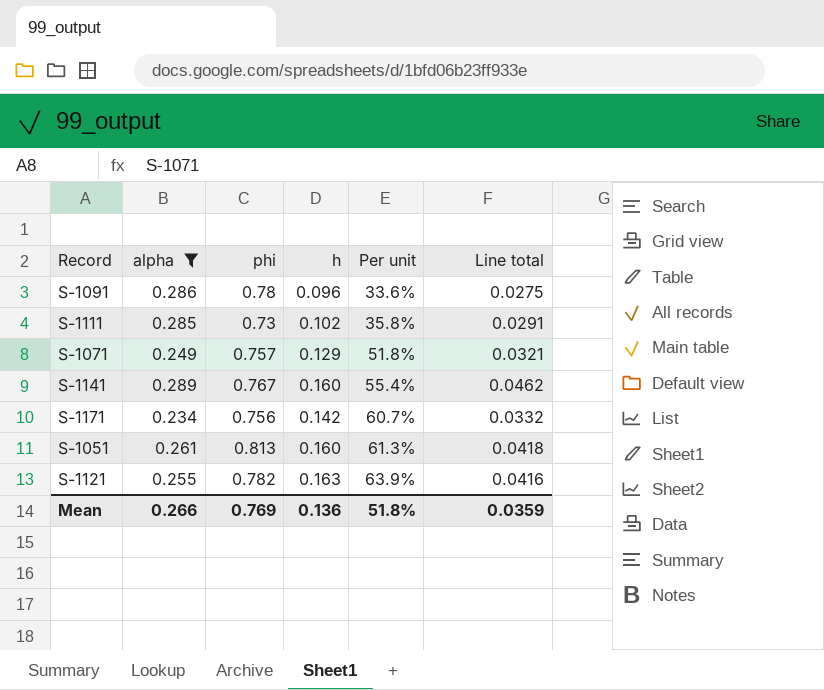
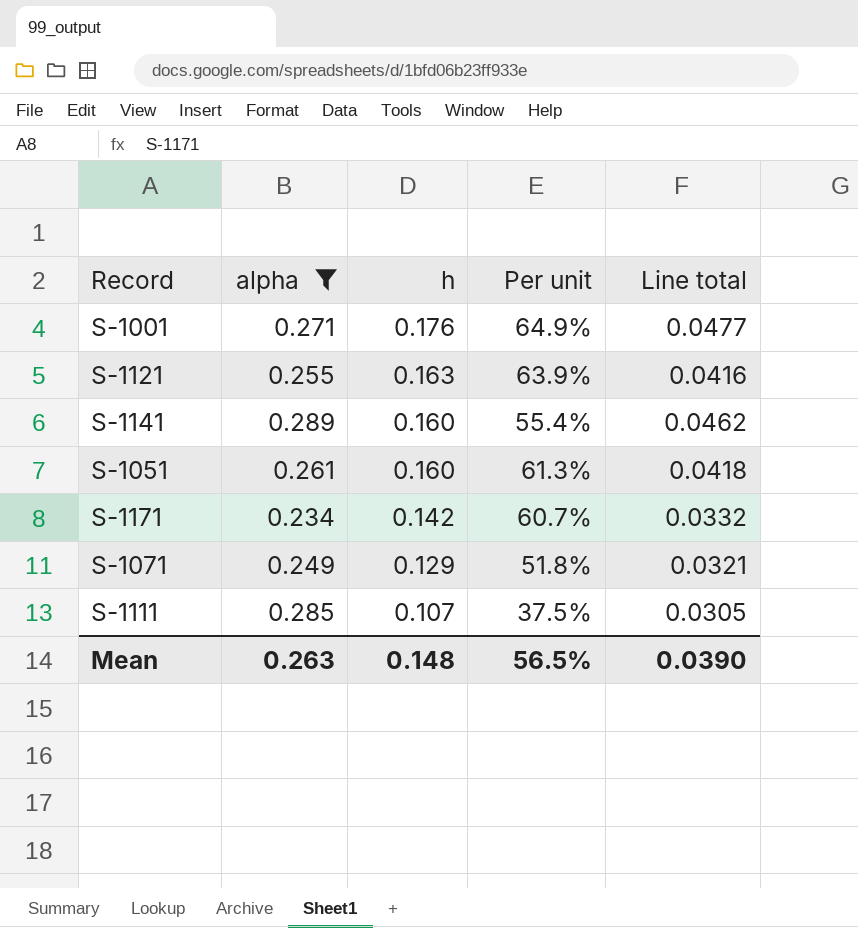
row order: Per unit ascending -> h descending
column phi | position: 3 -> none
row S-1091: 0.286 | 0.78 | 0.096 | 33.6% | 0.0275 -> none
row S-1001: none -> 0.271 | 0.176 | 64.9% | 0.0477
S-1111 | h: 0.102 -> 0.107
S-1111 | Per unit: 35.8% -> 37.5%
S-1111 | Line total: 0.0291 -> 0.0305
Mean | alpha: 0.266 -> 0.263
Mean | h: 0.136 -> 0.148
Mean | Per unit: 51.8% -> 56.5%
Mean | Line total: 0.0359 -> 0.0390

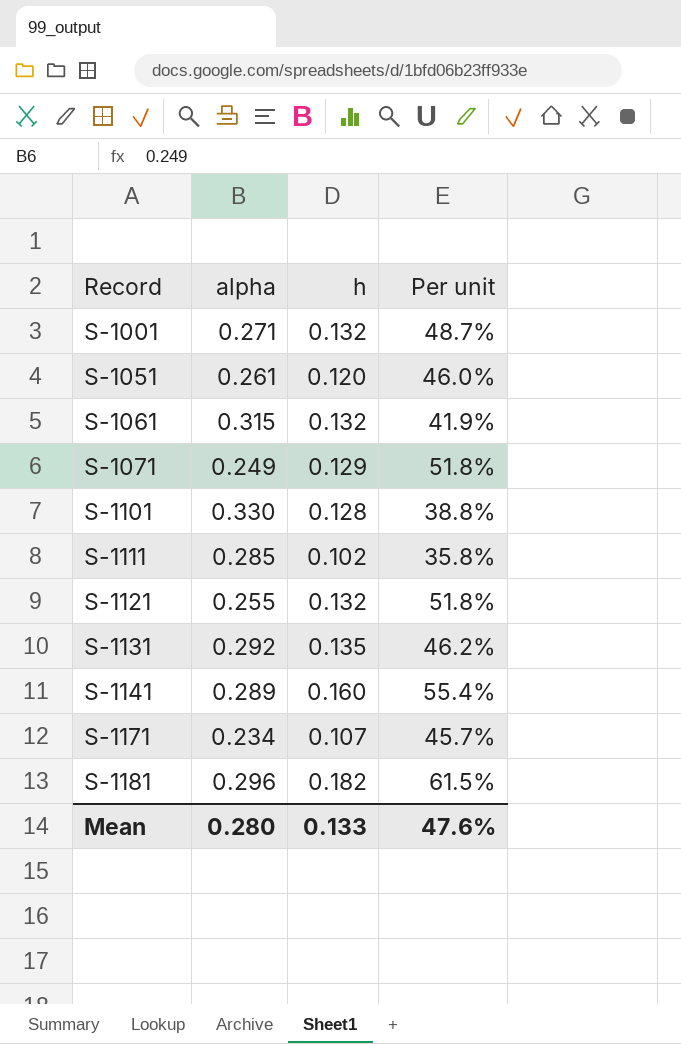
filter: alpha <= 0.289 -> none
row order: h descending -> Record ascending
column Line total | formula: [alpha] * [h] -> none
S-1001 | h: 0.176 -> 0.132
S-1001 | Per unit: 64.9% -> 48.7%
S-1051 | h: 0.160 -> 0.120
S-1051 | Per unit: 61.3% -> 46.0%
S-1111 | h: 0.107 -> 0.102
S-1111 | Per unit: 37.5% -> 35.8%
S-1121 | h: 0.163 -> 0.132
S-1121 | Per unit: 63.9% -> 51.8%
S-1171 | h: 0.142 -> 0.107
S-1171 | Per unit: 60.7% -> 45.7%
Mean | alpha: 0.263 -> 0.280
Mean | h: 0.148 -> 0.133
Mean | Per unit: 56.5% -> 47.6%

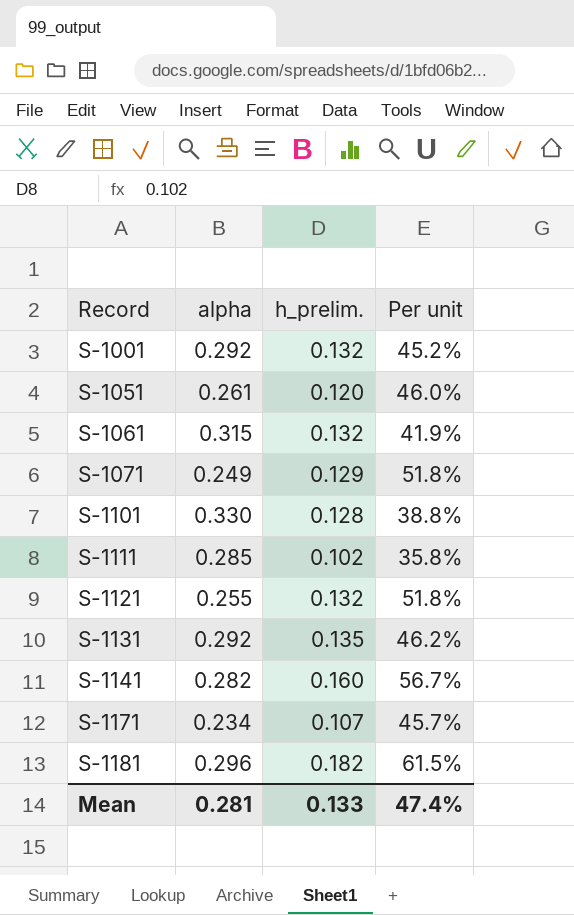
column name: h -> h_prelim.
S-1001 | alpha: 0.271 -> 0.292
S-1001 | Per unit: 48.7% -> 45.2%
S-1141 | alpha: 0.289 -> 0.282
S-1141 | Per unit: 55.4% -> 56.7%
Mean | alpha: 0.280 -> 0.281
Mean | Per unit: 47.6% -> 47.4%

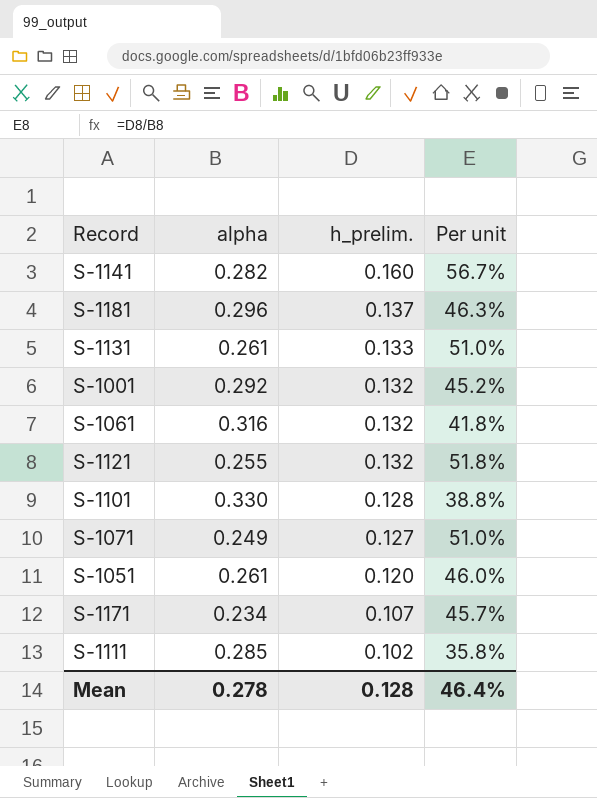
row order: Record ascending -> h_prelim. descending
S-1181 | h_prelim.: 0.182 -> 0.137
S-1181 | Per unit: 61.5% -> 46.3%
S-1131 | alpha: 0.292 -> 0.261
S-1131 | h_prelim.: 0.135 -> 0.133
S-1131 | Per unit: 46.2% -> 51.0%
S-1061 | alpha: 0.315 -> 0.316
S-1061 | Per unit: 41.9% -> 41.8%
S-1071 | h_prelim.: 0.129 -> 0.127
S-1071 | Per unit: 51.8% -> 51.0%
Mean | alpha: 0.281 -> 0.278
Mean | h_prelim.: 0.133 -> 0.128
Mean | Per unit: 47.4% -> 46.4%

